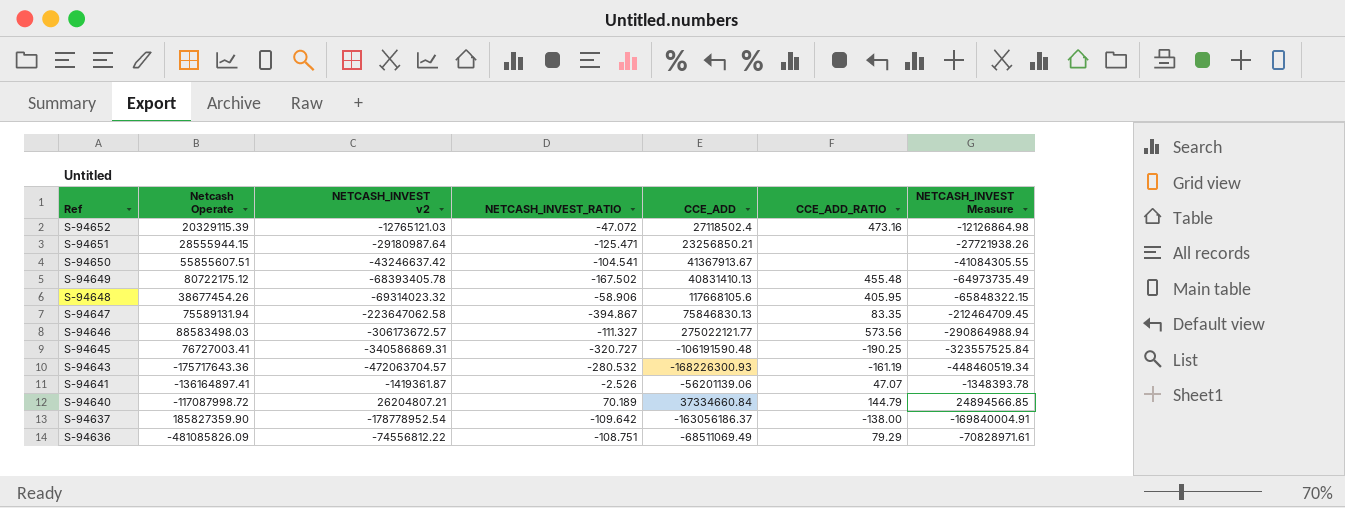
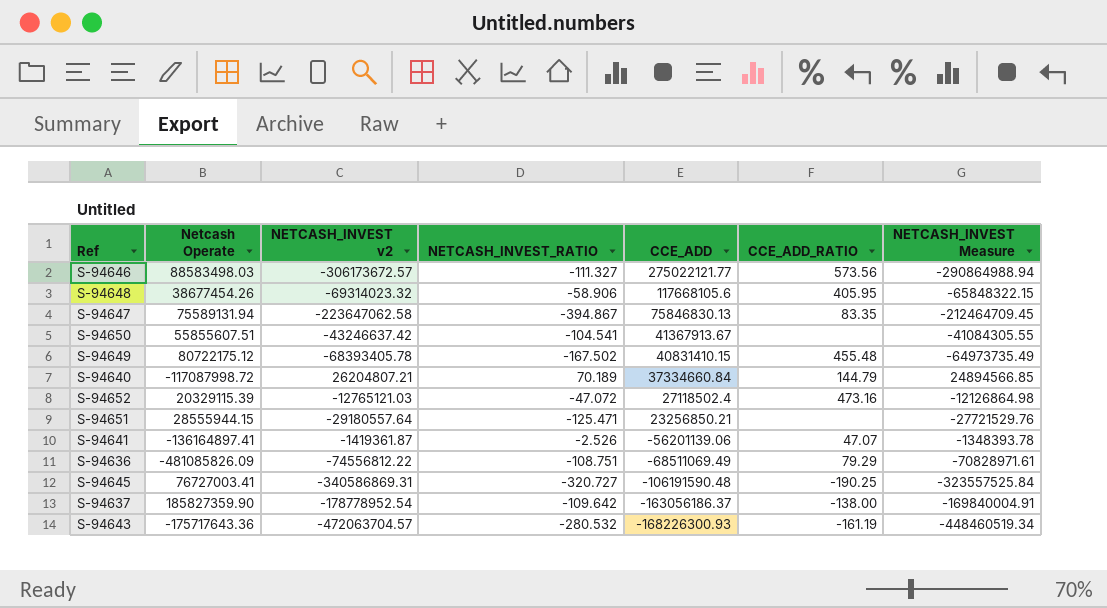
row order: Ref descending -> CCE_ADD descending
S-94649 | CCE_ADD: 40831410.13 -> 40831410.15
S-94651 | NETCASH_INVEST v2: -29180987.64 -> -29180557.64
S-94651 | NETCASH_INVEST Measure: -27721938.26 -> -27721529.76

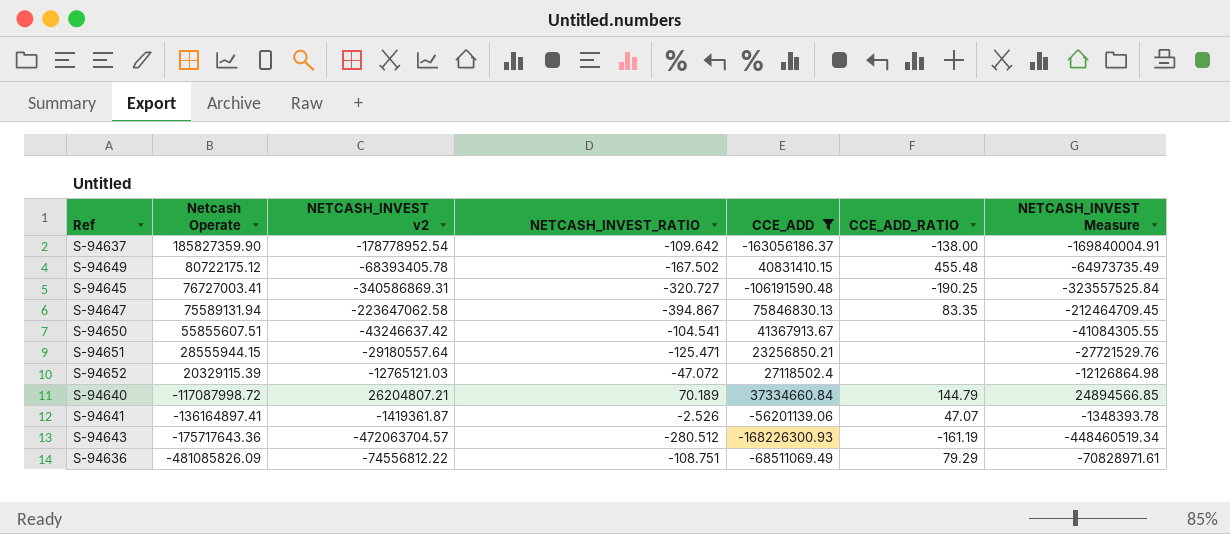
filter: none -> CCE_ADD <= 75846830.13
row order: CCE_ADD descending -> Netcash Operate descending
S-94652 | CCE_ADD_RATIO: 473.16 -> none
S-94643 | NETCASH_INVEST_RATIO: -280.532 -> -280.512

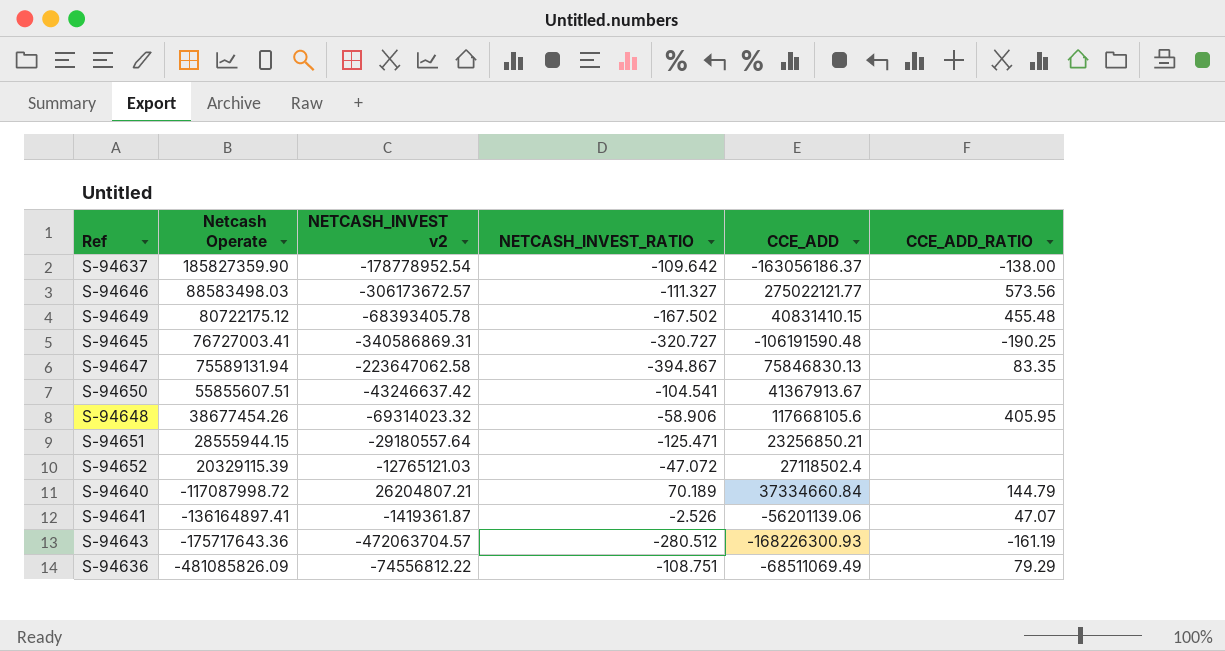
filter: CCE_ADD <= 75846830.13 -> none
column NETCASH_INVEST Measure | formula: [NETCASH_INVEST v2] * 0.95 -> none

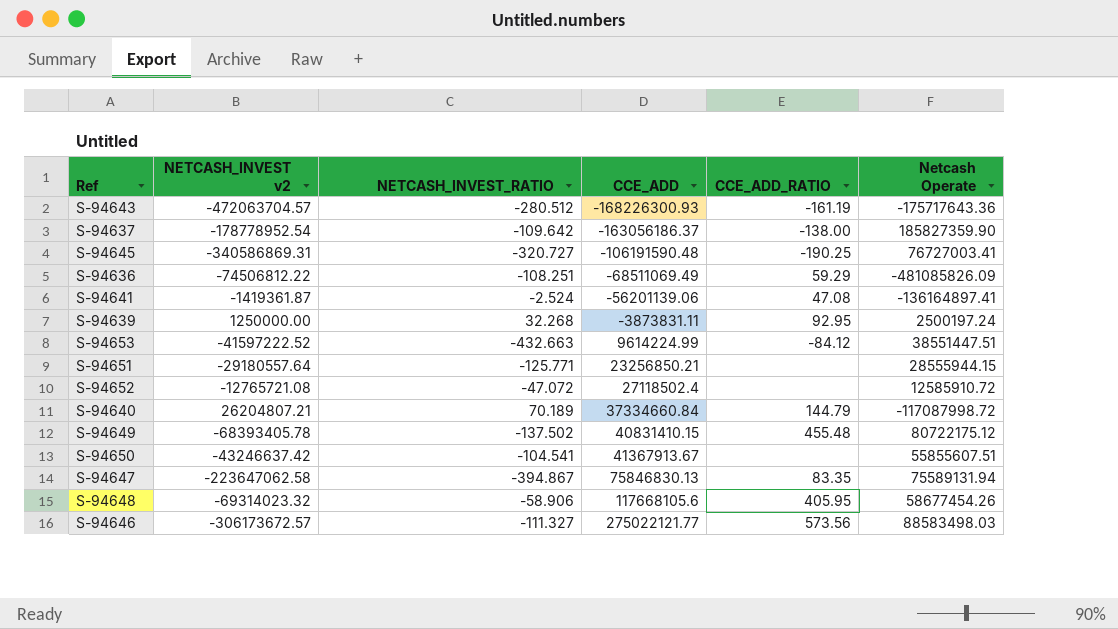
row order: Netcash Operate descending -> CCE_ADD ascending
column Netcash Operate | position: 2 -> 6
S-94636 | NETCASH_INVEST v2: -74556812.22 -> -74506812.22
S-94636 | NETCASH_INVEST_RATIO: -108.751 -> -108.251
S-94636 | CCE_ADD_RATIO: 79.29 -> 59.29
S-94641 | NETCASH_INVEST_RATIO: -2.526 -> -2.524
S-94641 | CCE_ADD_RATIO: 47.07 -> 47.08
row S-94639: none -> 1250000.00 | 32.268 | -3873831.11 | 92.95 | 2500197.24
row S-94653: none -> -41597222.52 | -432.663 | 9614224.99 | -84.12 | 38551447.51
S-94651 | NETCASH_INVEST_RATIO: -125.471 -> -125.771
S-94652 | NETCASH_INVEST v2: -12765121.03 -> -12765721.08
S-94652 | Netcash Operate: 20329115.39 -> 12585910.72
S-94649 | NETCASH_INVEST_RATIO: -167.502 -> -137.502
S-94648 | Netcash Operate: 38677454.26 -> 58677454.26

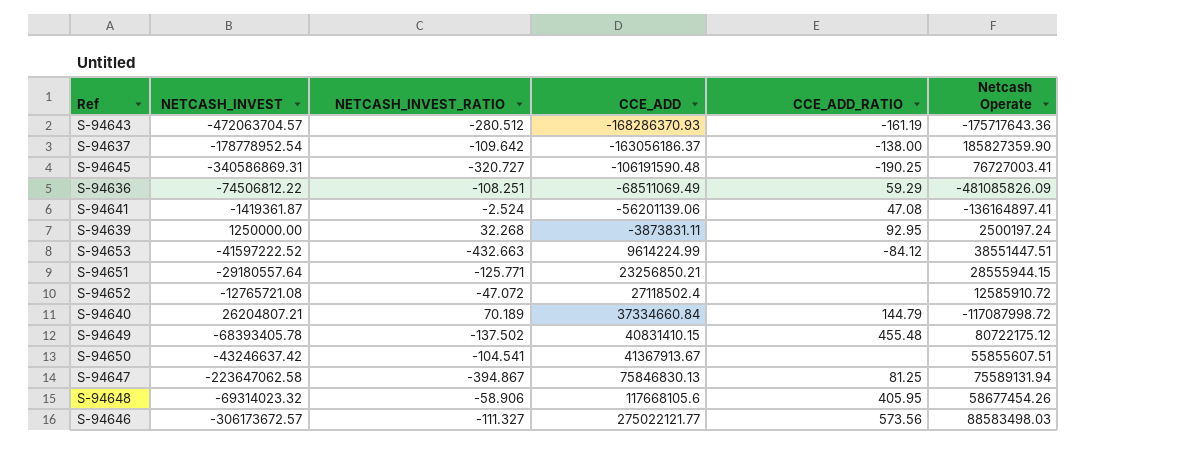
column name: NETCASH_INVEST v2 -> NETCASH_INVEST
S-94643 | CCE_ADD: -168226300.93 -> -168286370.93
S-94647 | CCE_ADD_RATIO: 83.35 -> 81.25

